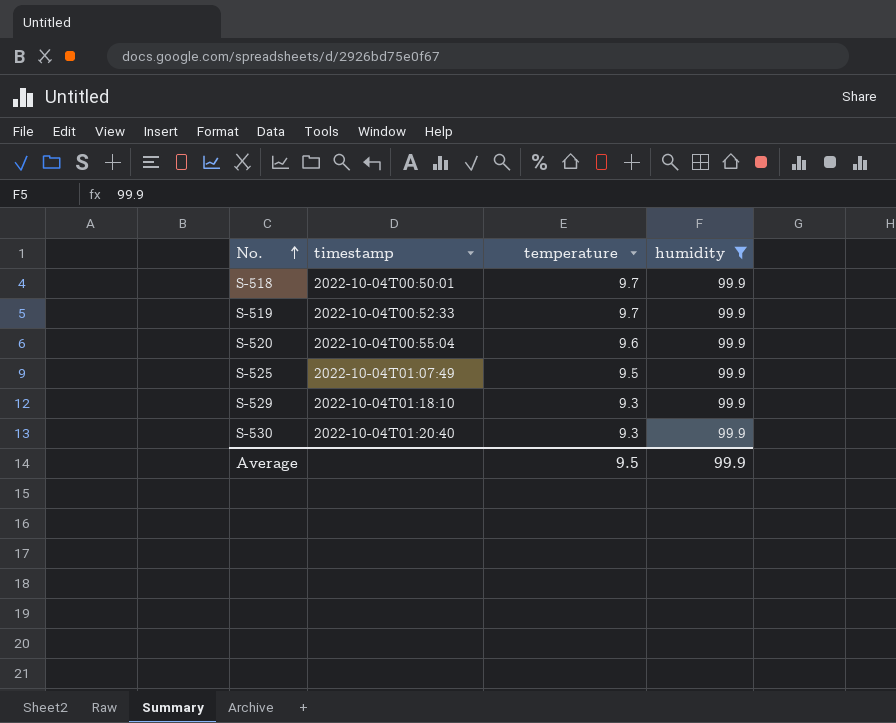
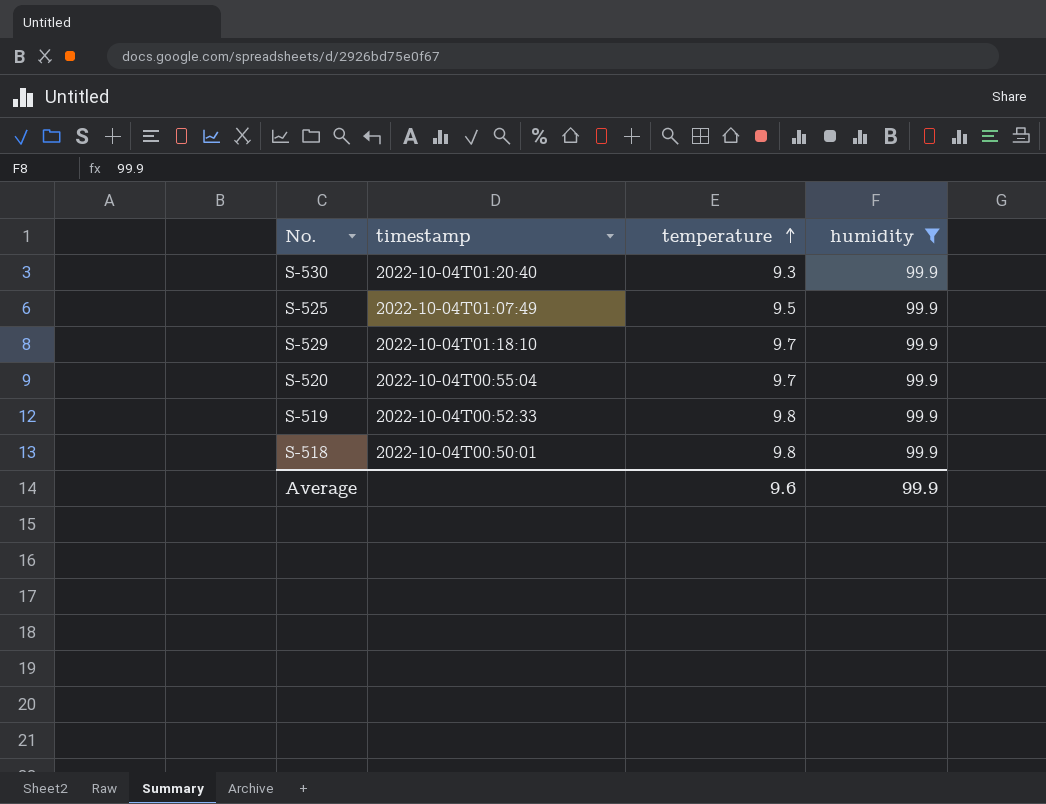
row order: No. ascending -> temperature ascending
S-529 | temperature: 9.3 -> 9.7
S-520 | temperature: 9.6 -> 9.7
S-519 | temperature: 9.7 -> 9.8
S-518 | temperature: 9.7 -> 9.8
Average | temperature: 9.5 -> 9.6

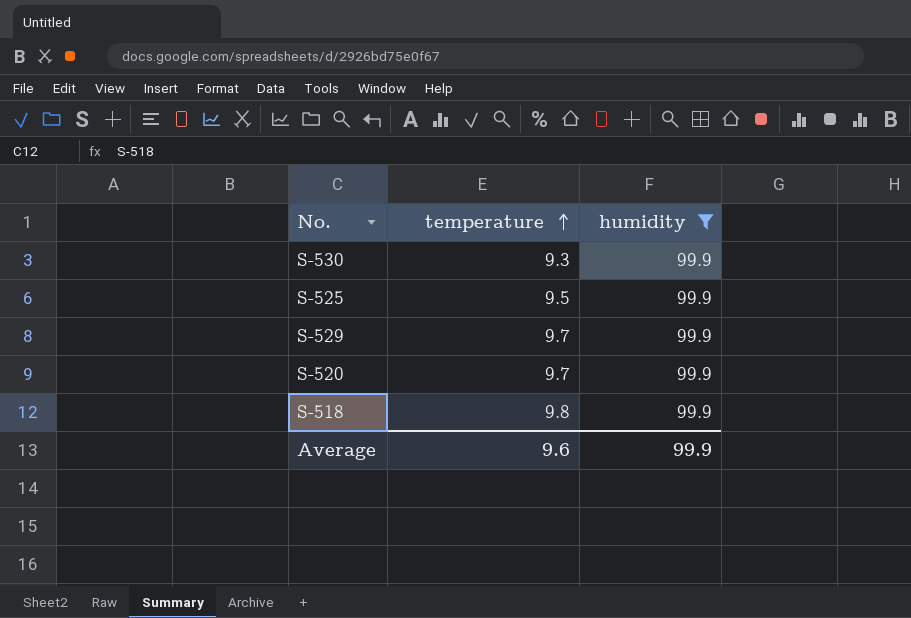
column timestamp | position: 2 -> none
row S-519: 2022-10-04T00:52:33 | 9.8 | 99.9 -> none

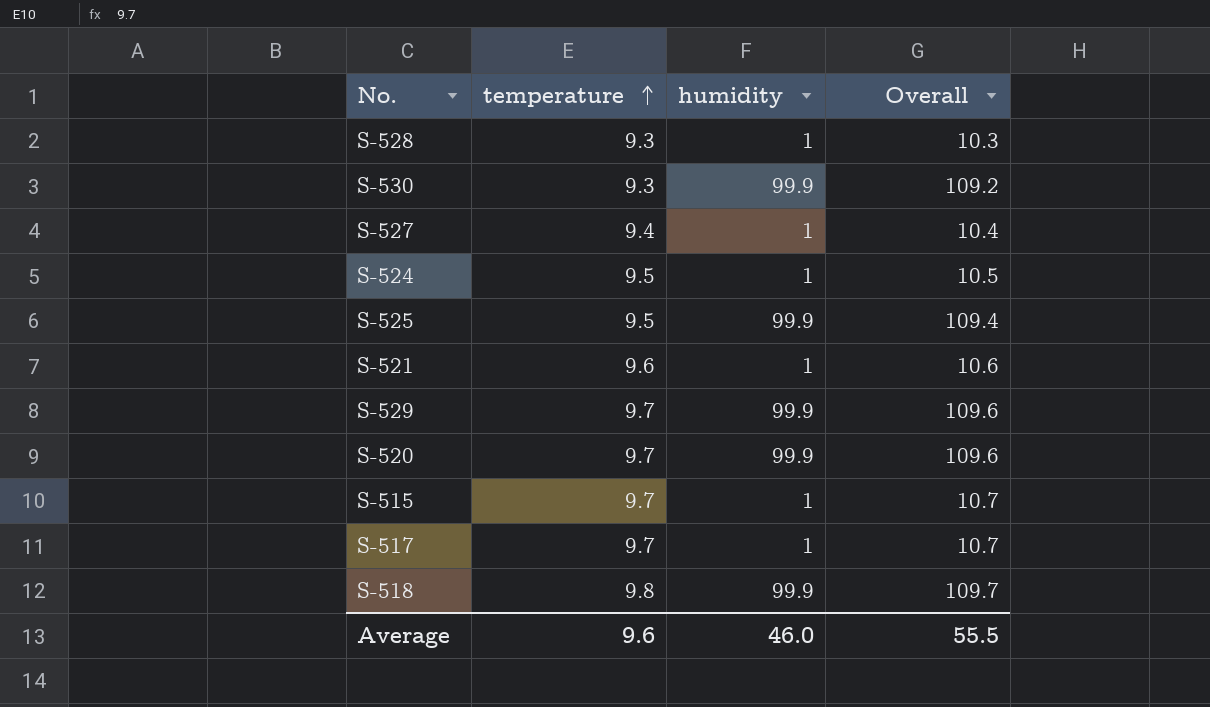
filter: humidity = 99.9 -> none
column Overall | formula: none -> [temperature] + [humidity]
Average | humidity: 99.9 -> 46.0

